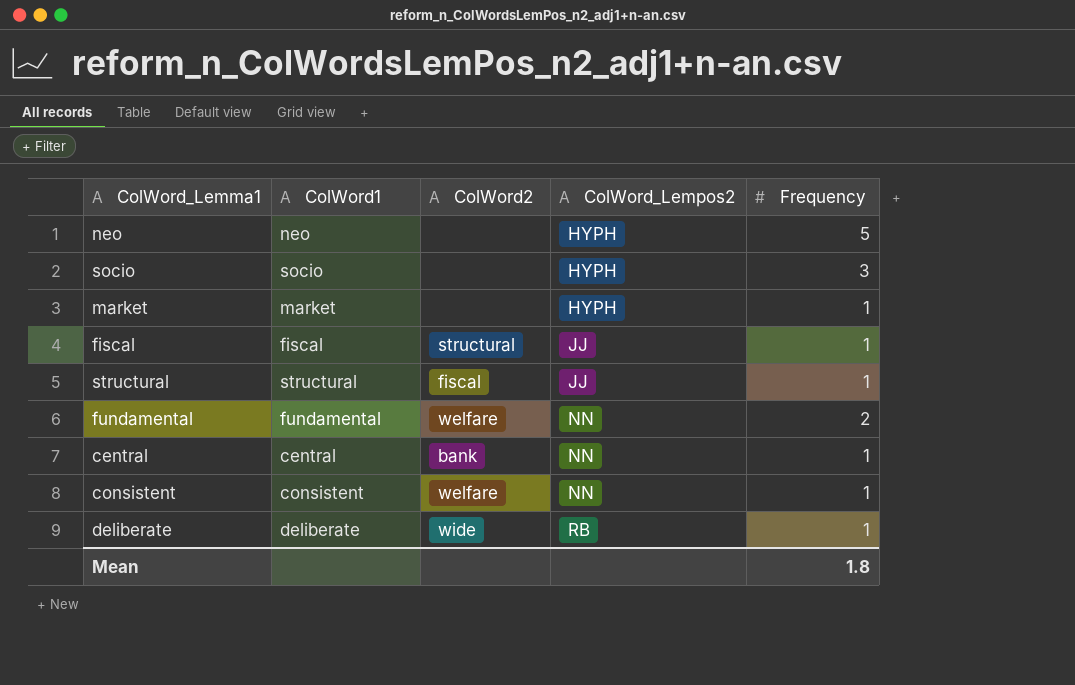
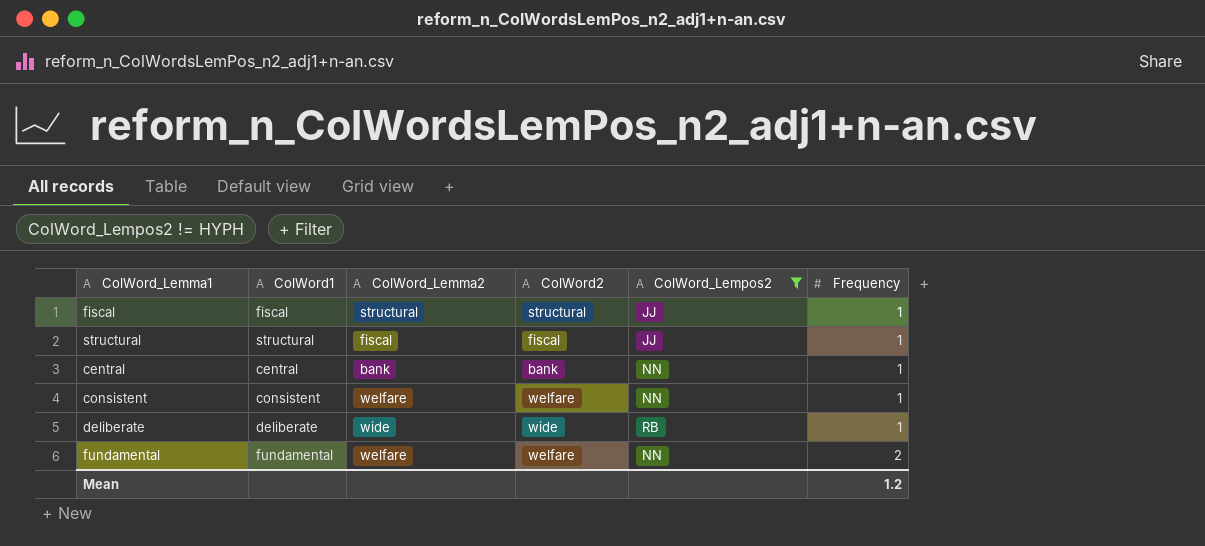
filter: none -> ColWord_Lempos2 != HYPH
row order: ColWord_Lempos2 ascending -> Frequency ascending
column ColWord_Lemma2 | position: none -> 3
Mean | Frequency: 1.8 -> 1.2

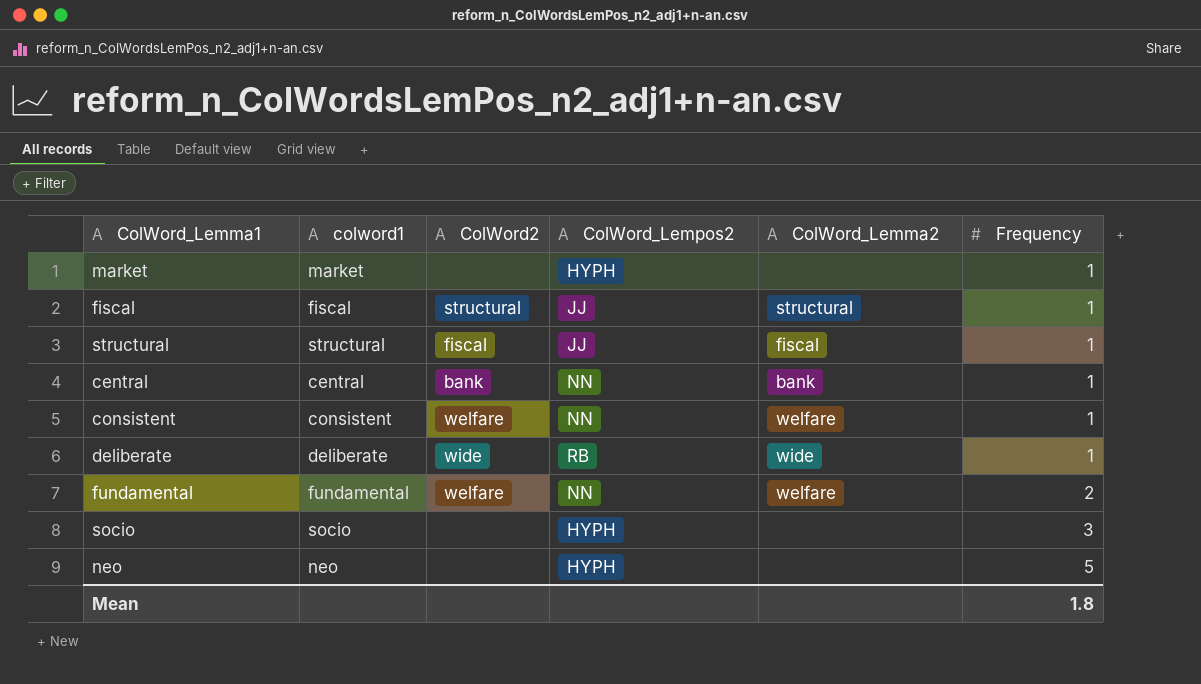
filter: ColWord_Lempos2 != HYPH -> none
column name: ColWord1 -> colword1
column ColWord_Lemma2 | position: 3 -> 5
Mean | Frequency: 1.2 -> 1.8

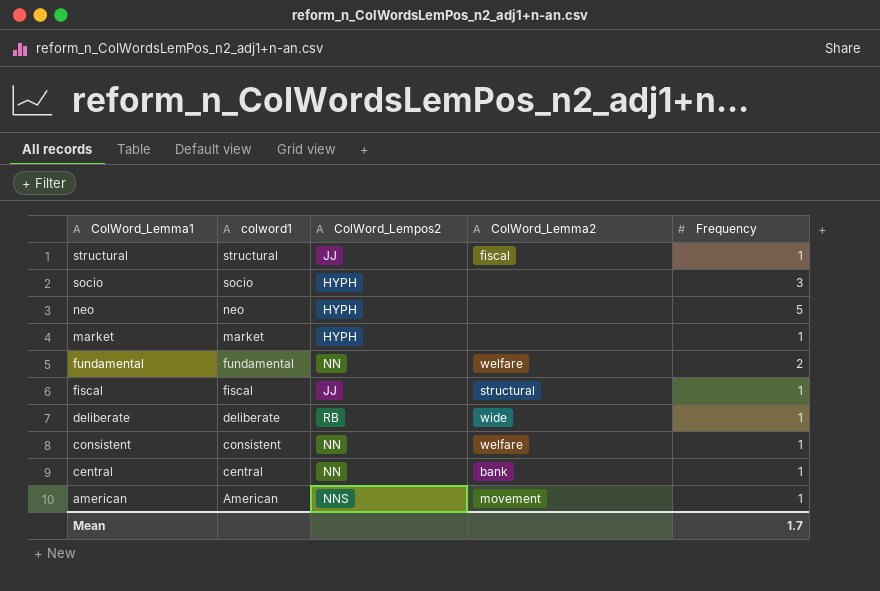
row order: Frequency ascending -> ColWord_Lemma1 descending
column ColWord2 | position: 3 -> none
row american: none -> American | NNS | movement | 1
Mean | Frequency: 1.8 -> 1.7

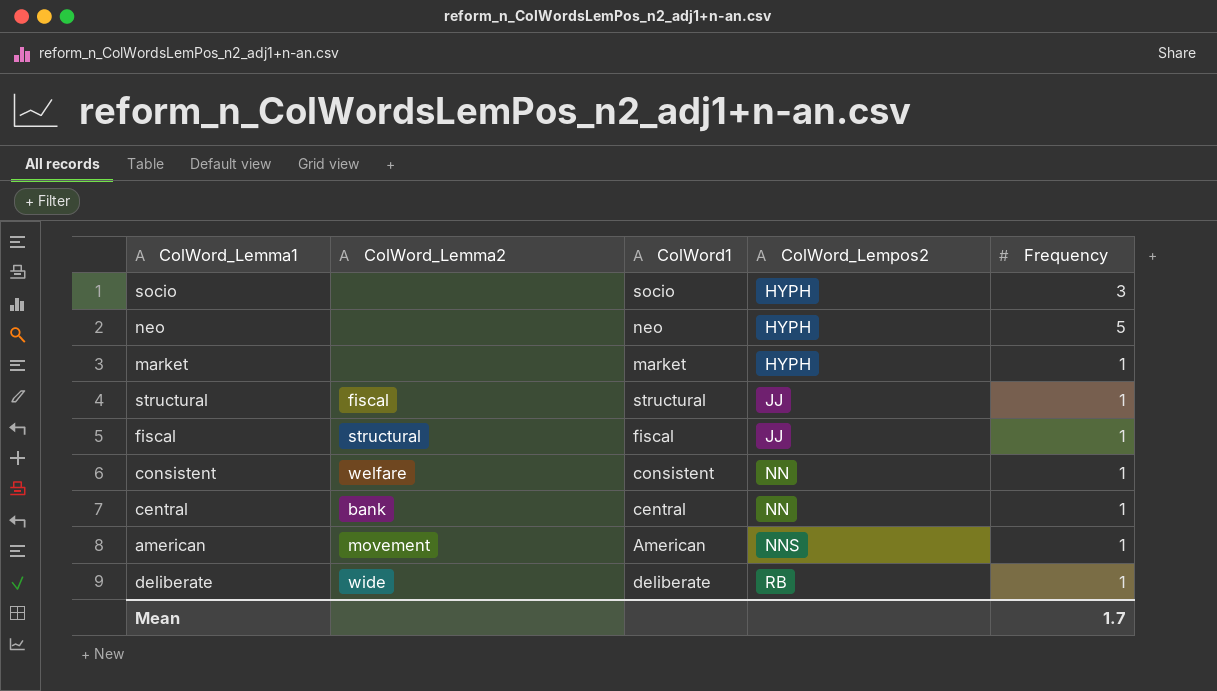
row order: ColWord_Lemma1 descending -> ColWord_Lempos2 ascending
column ColWord_Lemma2 | position: 4 -> 2
column name: colword1 -> ColWord1
row fundamental: fundamental | NN | welfare | 2 -> none

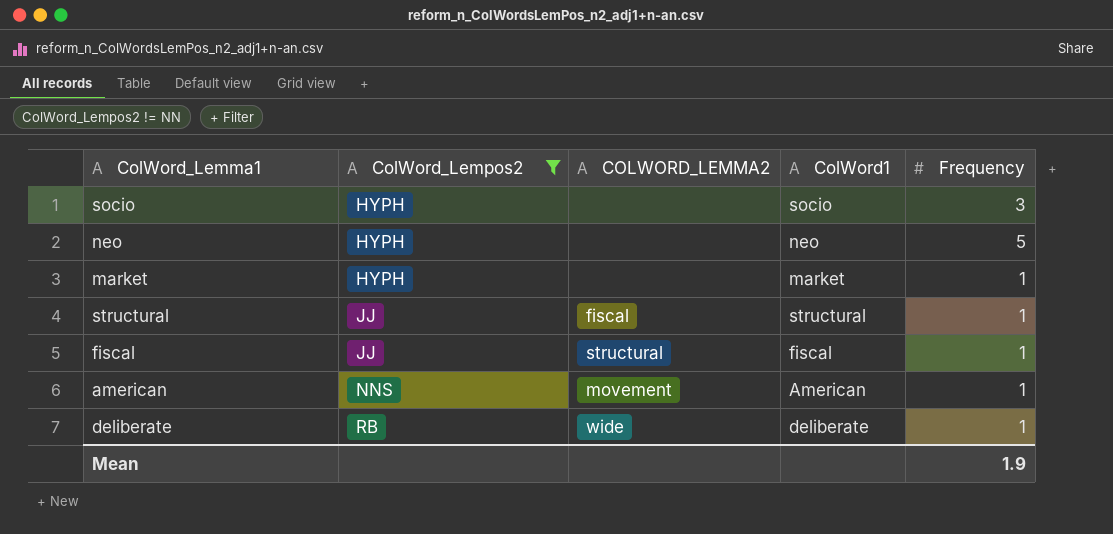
filter: none -> ColWord_Lempos2 != NN
column ColWord_Lempos2 | position: 4 -> 2
column name: ColWord_Lemma2 -> COLWORD_LEMMA2
Mean | Frequency: 1.7 -> 1.9

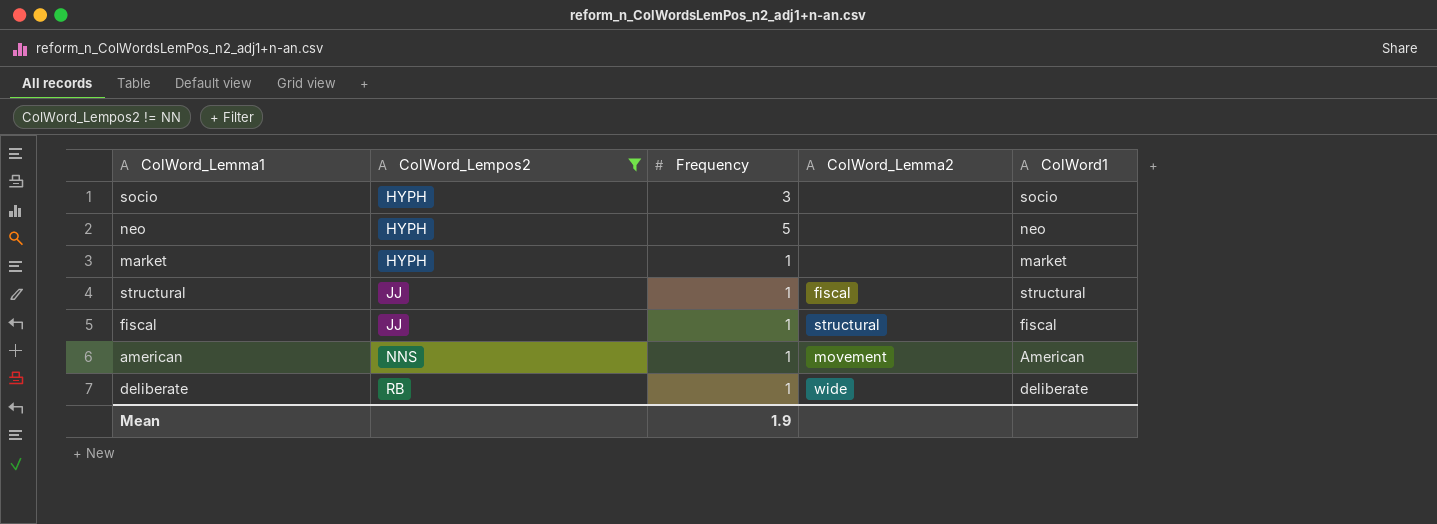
column Frequency | position: 5 -> 3
column name: COLWORD_LEMMA2 -> ColWord_Lemma2

